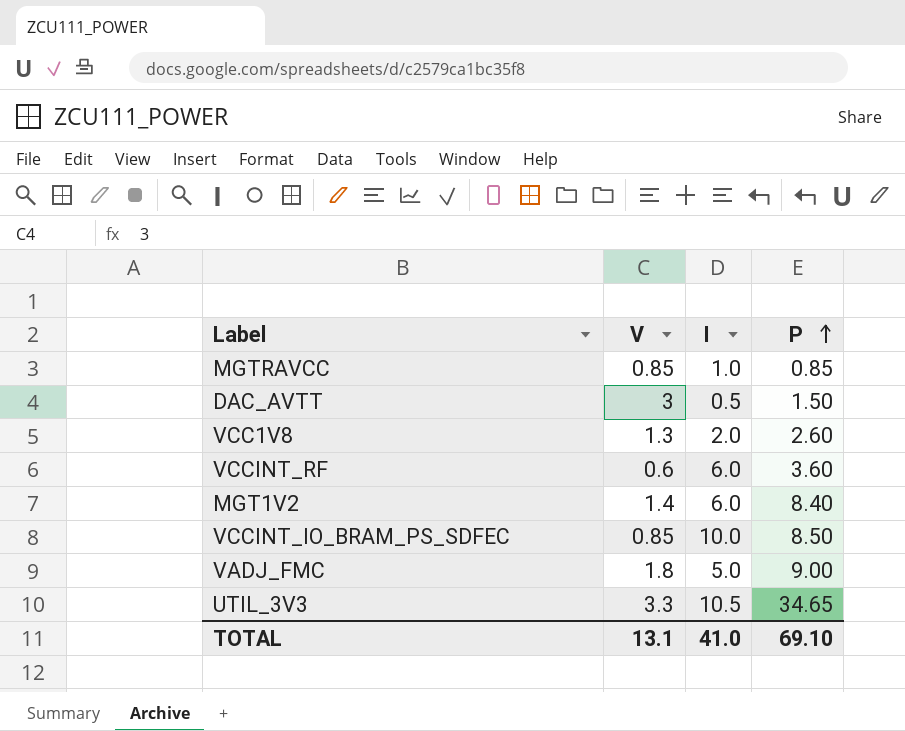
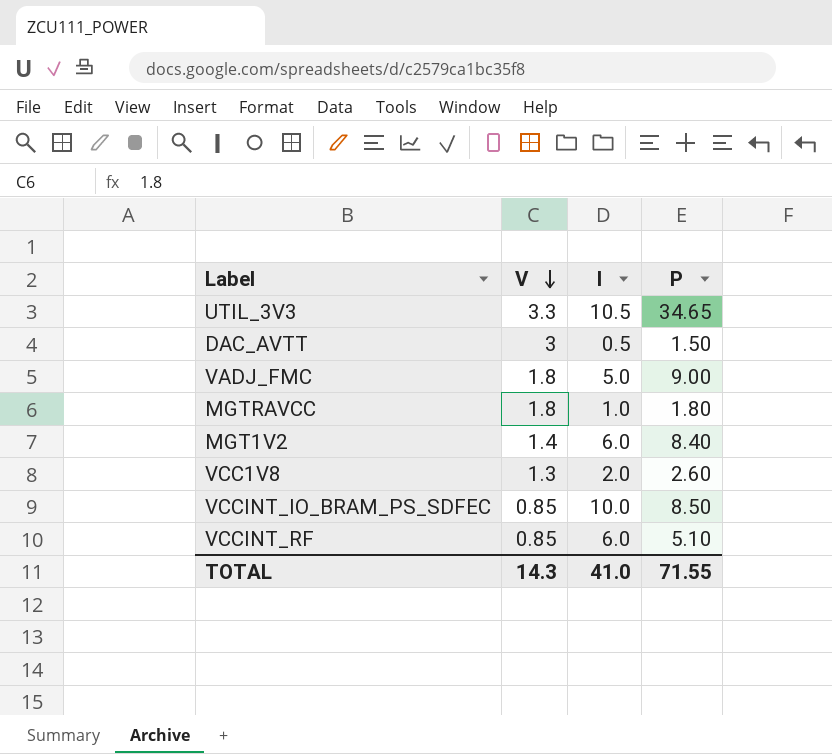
row order: P ascending -> V descending
MGTRAVCC | V: 0.85 -> 1.8
MGTRAVCC | P: 0.85 -> 1.80
VCCINT_RF | V: 0.6 -> 0.85
VCCINT_RF | P: 3.60 -> 5.10
TOTAL | V: 13.1 -> 14.3
TOTAL | P: 69.10 -> 71.55

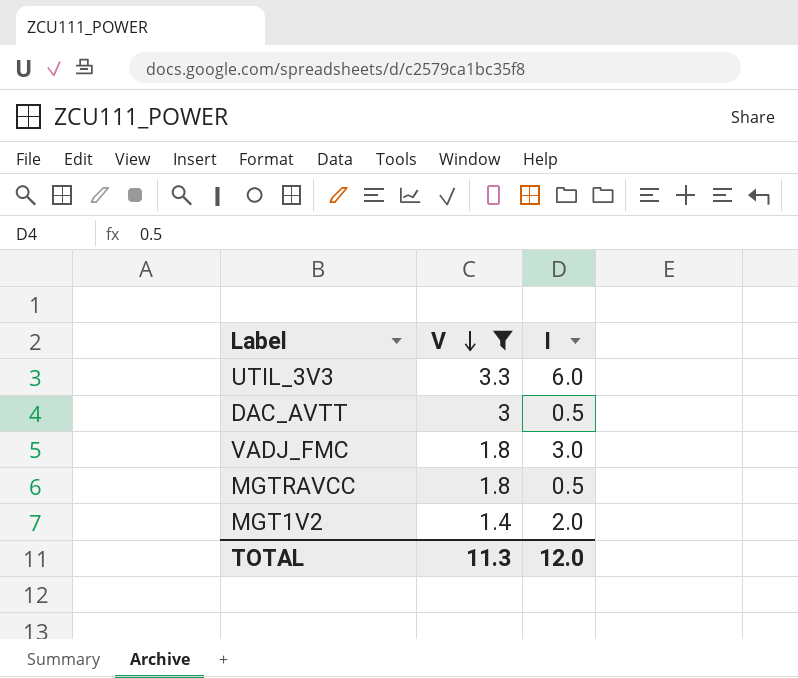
filter: none -> V >= 1.4
column P | formula: [V] * [I] -> none
UTIL_3V3 | I: 10.5 -> 6.0
VADJ_FMC | I: 5.0 -> 3.0
MGTRAVCC | I: 1.0 -> 0.5
MGT1V2 | I: 6.0 -> 2.0
TOTAL | V: 14.3 -> 11.3
TOTAL | I: 41.0 -> 12.0

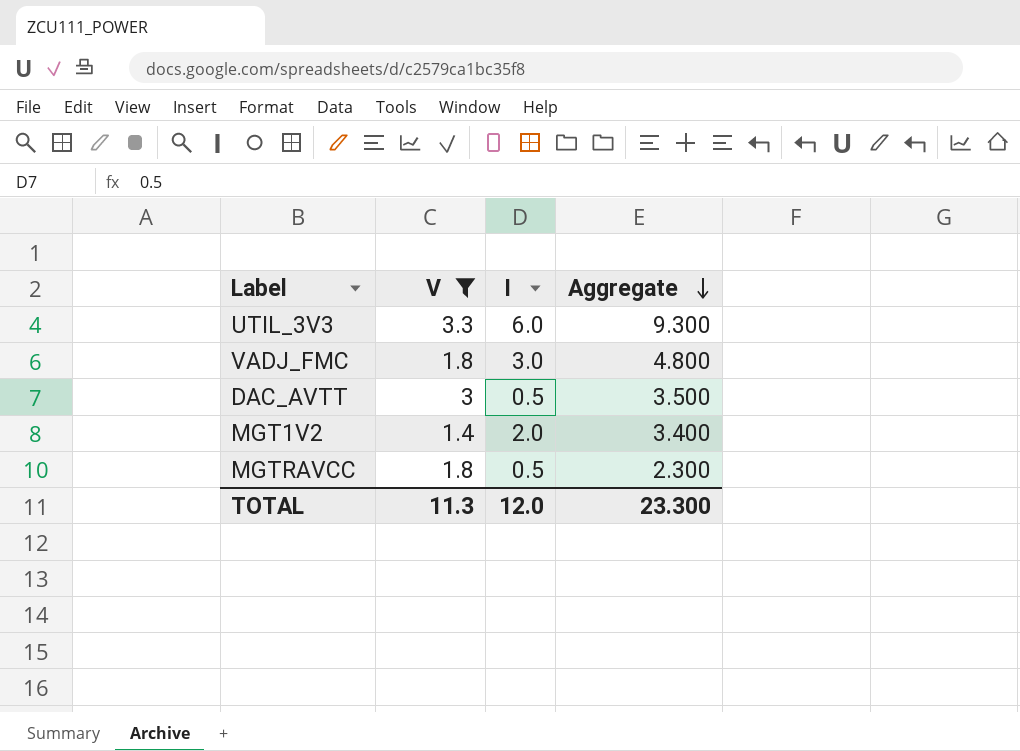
row order: V descending -> Aggregate descending
column Aggregate | formula: none -> [V] + [I]

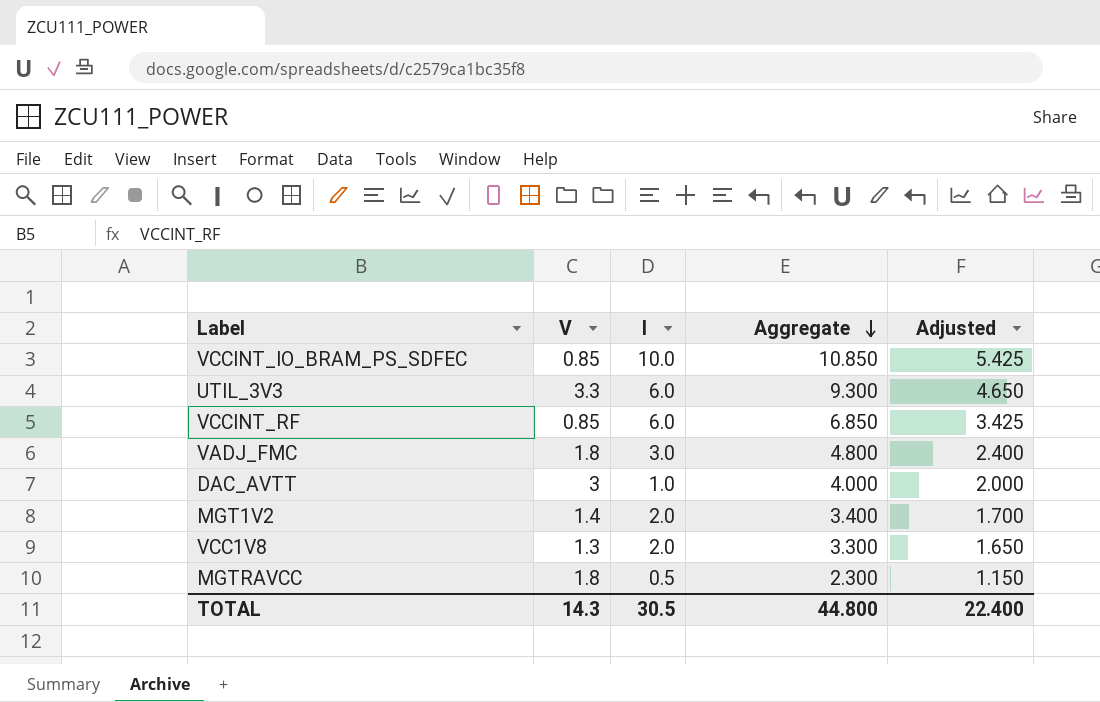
filter: V >= 1.4 -> none
column Adjusted | formula: none -> [Aggregate] * 0.5
DAC_AVTT | I: 0.5 -> 1.0
DAC_AVTT | Aggregate: 3.500 -> 4.000
TOTAL | V: 11.3 -> 14.3
TOTAL | I: 12.0 -> 30.5
TOTAL | Aggregate: 23.300 -> 44.800

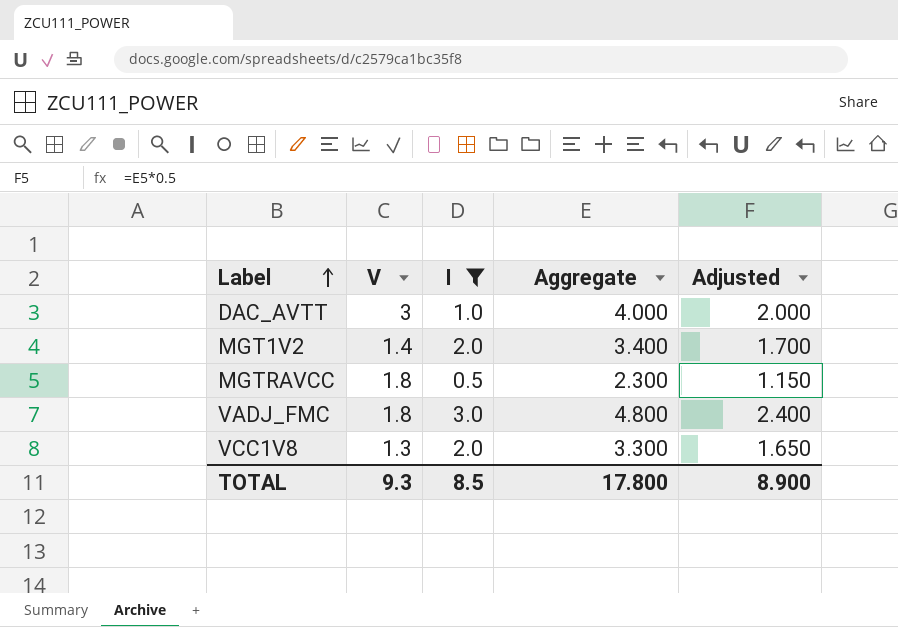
filter: none -> I <= 3.0
row order: Aggregate descending -> Label ascending
TOTAL | V: 14.3 -> 9.3
TOTAL | I: 30.5 -> 8.5
TOTAL | Aggregate: 44.800 -> 17.800
TOTAL | Adjusted: 22.400 -> 8.900

